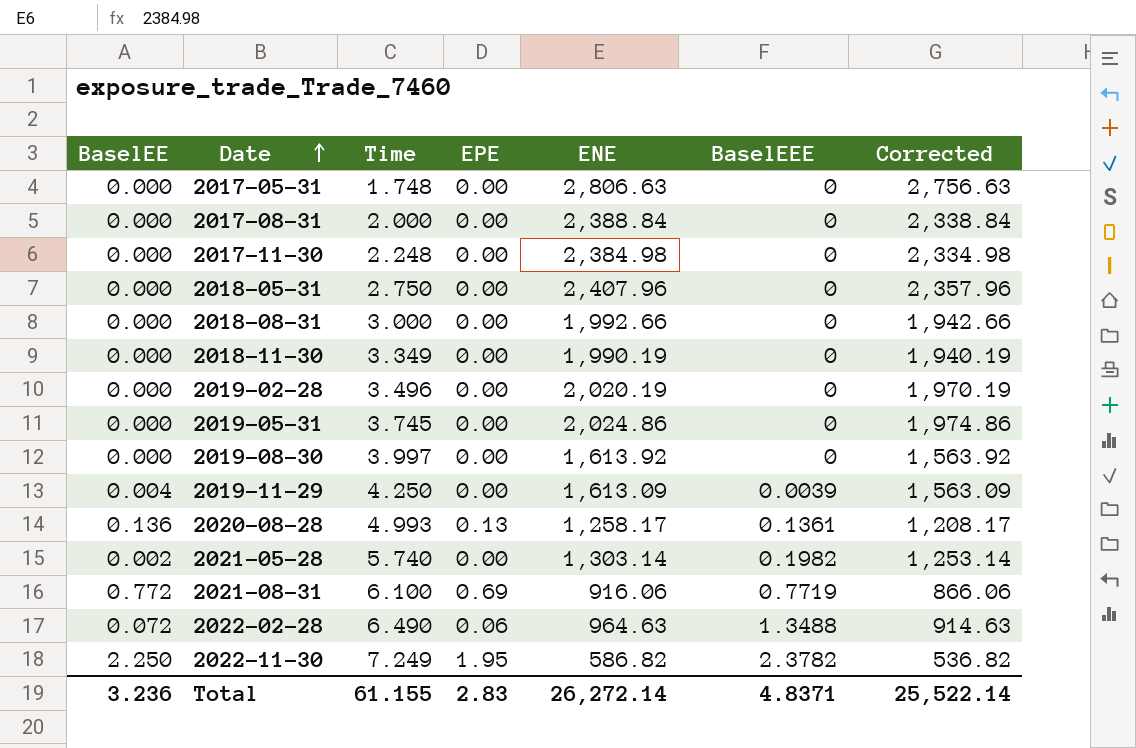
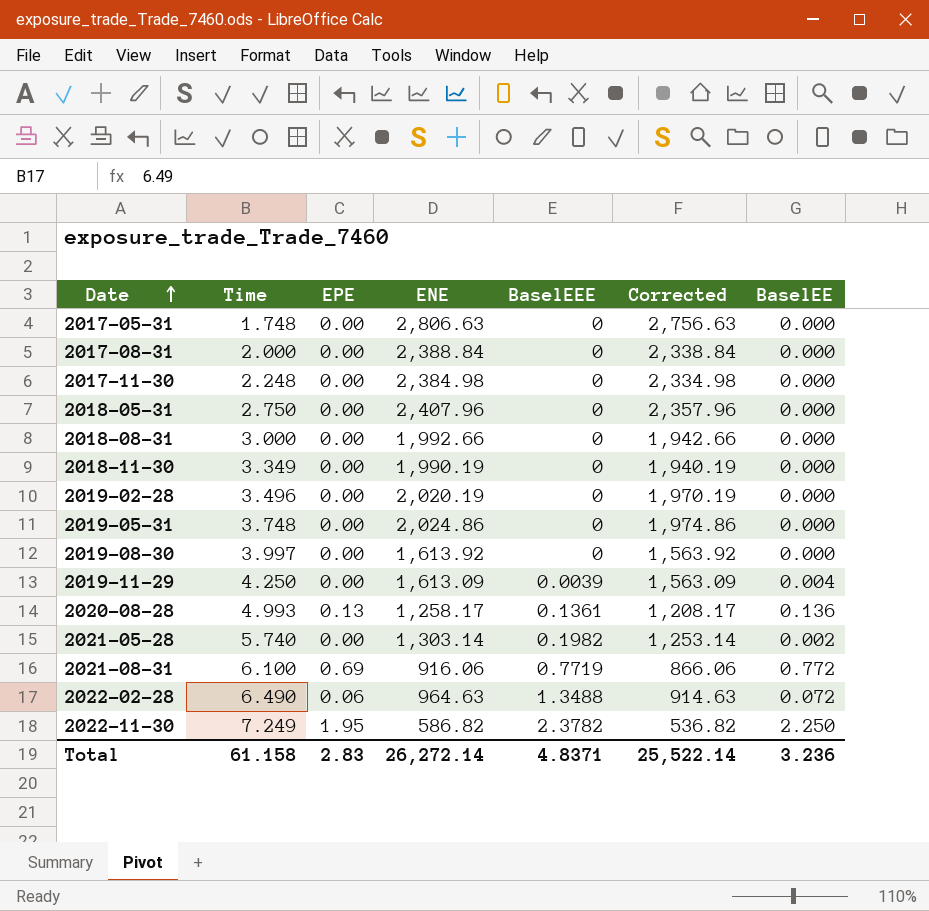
column BaselEE | position: 1 -> 7
2019-05-31 | Time: 3.745 -> 3.748
Total | Time: 61.155 -> 61.158

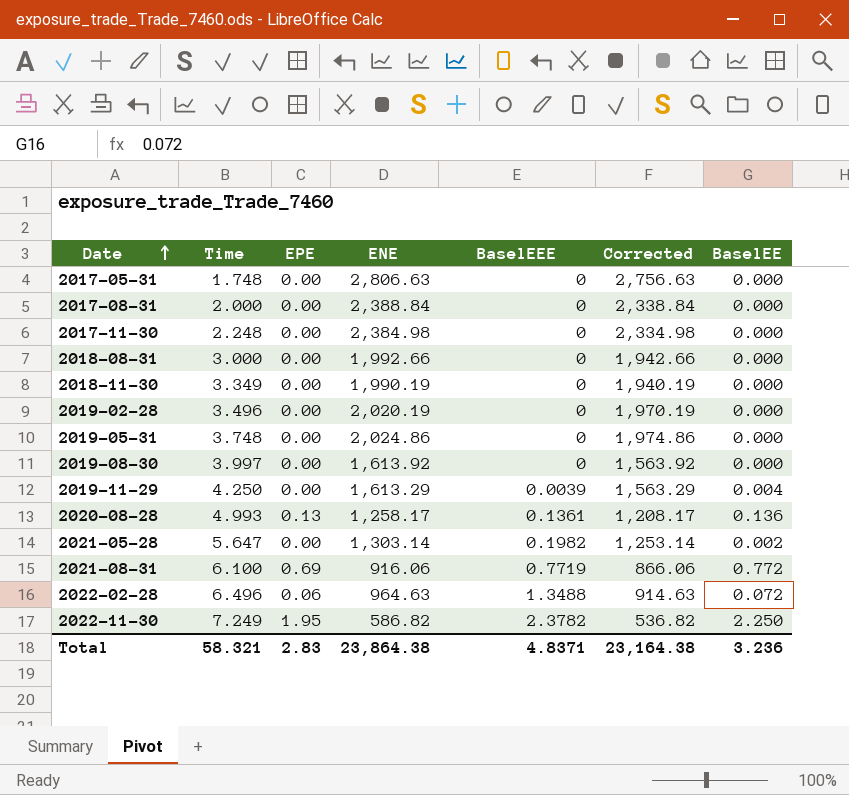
row 2018-05-31: 2.750 | 0.00 | 2,407.96 | 0 | 2,357.96 | 0.000 -> none
2019-11-29 | ENE: 1,613.09 -> 1,613.29
2019-11-29 | Corrected: 1,563.09 -> 1,563.29
2021-05-28 | Time: 5.740 -> 5.647
2022-02-28 | Time: 6.490 -> 6.496
Total | Time: 61.158 -> 58.321
Total | ENE: 26,272.14 -> 23,864.38
Total | Corrected: 25,522.14 -> 23,164.38

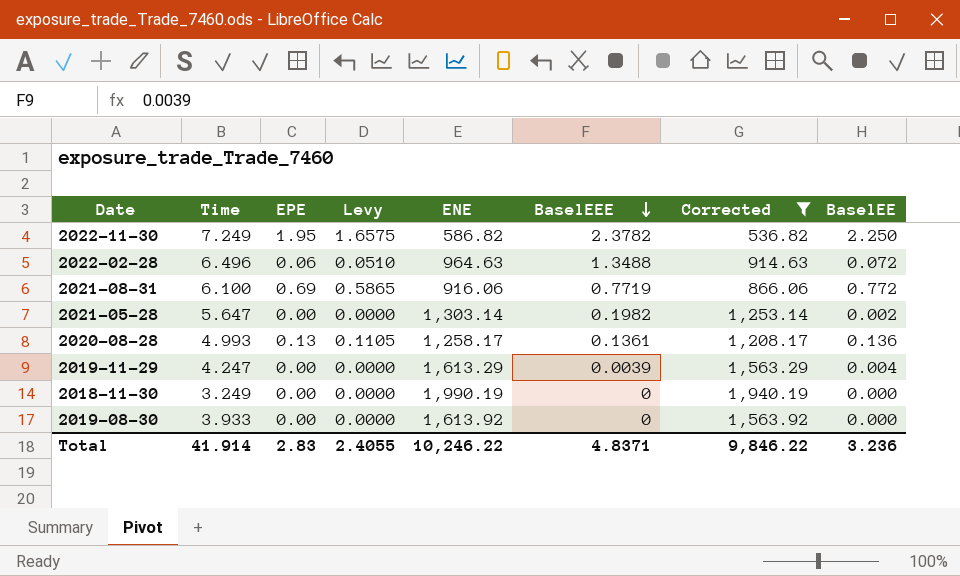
filter: none -> Corrected <= 1,940.19
row order: Date ascending -> BaselEEE descending
column Levy | formula: none -> [EPE] * 0.85
2019-11-29 | Time: 4.250 -> 4.247
2018-11-30 | Time: 3.349 -> 3.249
2019-08-30 | Time: 3.997 -> 3.933
Total | Time: 58.321 -> 41.914
Total | ENE: 23,864.38 -> 10,246.22
Total | Corrected: 23,164.38 -> 9,846.22

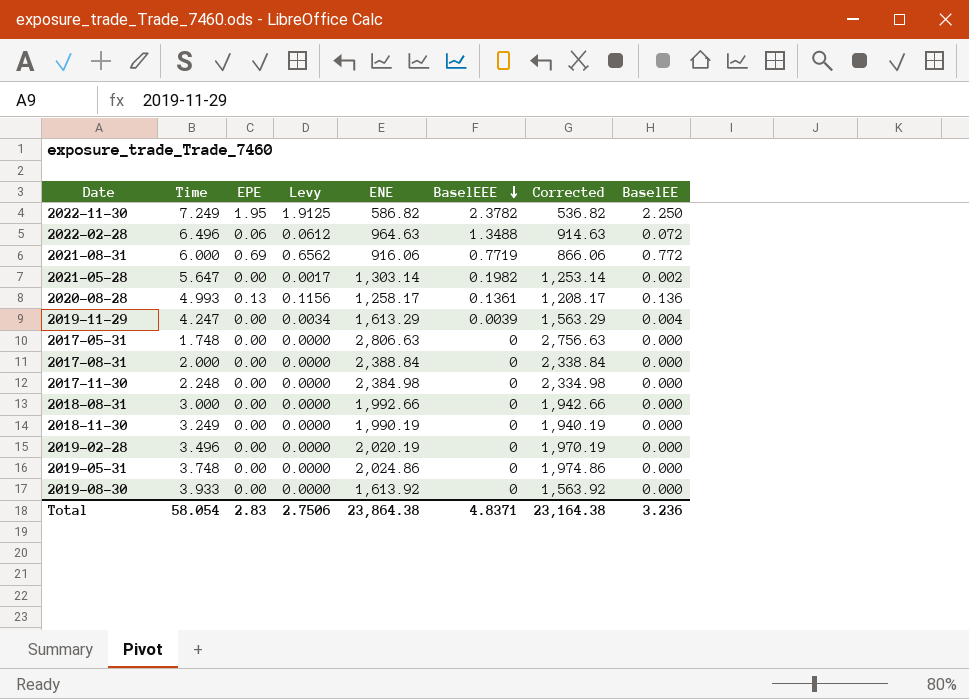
filter: Corrected <= 1,940.19 -> none
column Levy | formula: [EPE] * 0.85 -> [BaselEE] * 0.85
2021-08-31 | Time: 6.100 -> 6.000
Total | Time: 41.914 -> 58.054
Total | Levy: 2.4055 -> 2.7506
Total | ENE: 10,246.22 -> 23,864.38
Total | Corrected: 9,846.22 -> 23,164.38

